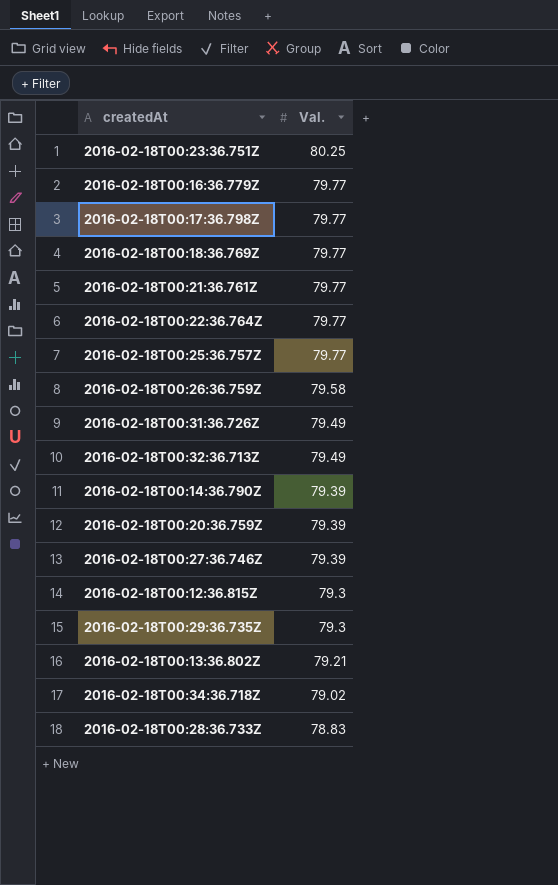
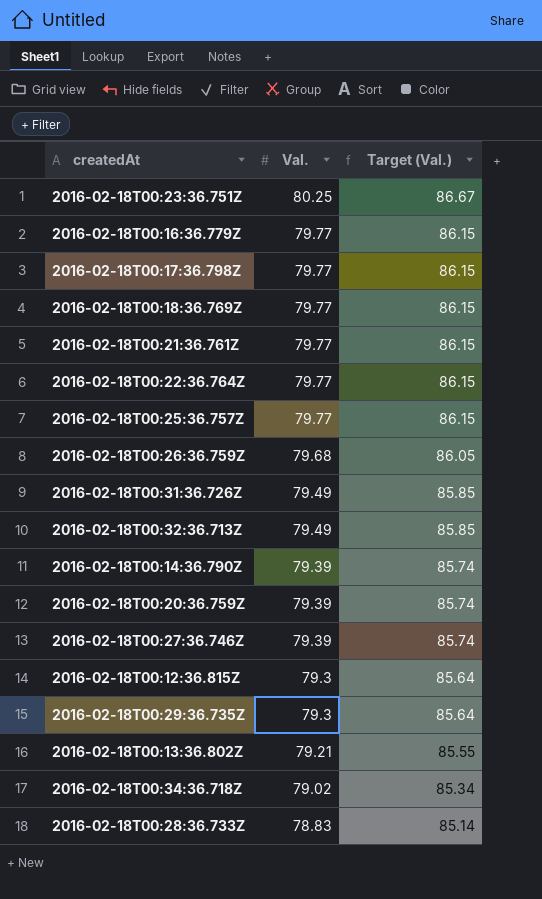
column Target (Val.) | formula: none -> [Val.] * 1.08
2016-02-18T00:26:36.759Z | Val.: 79.58 -> 79.68

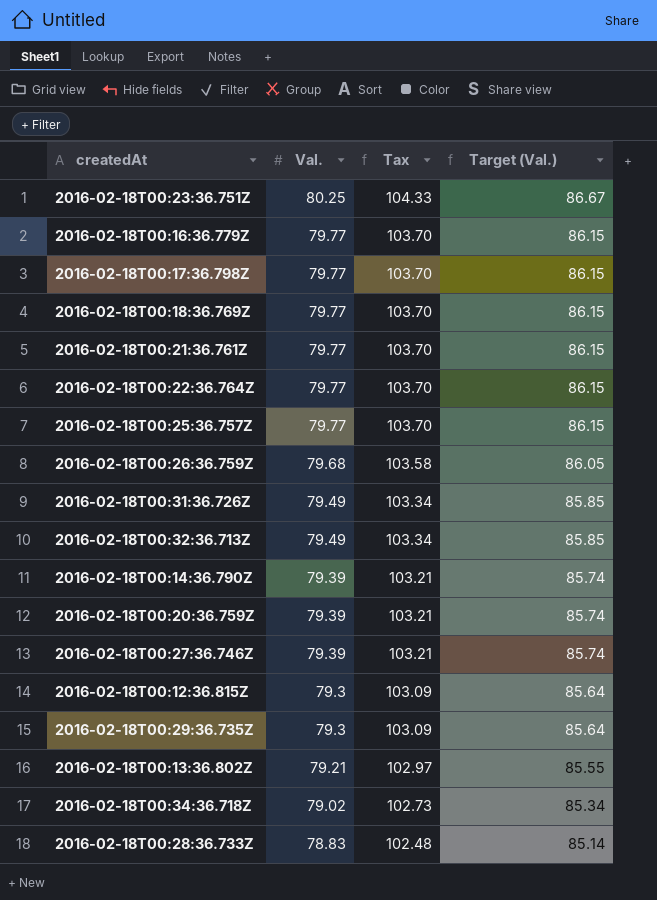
column Tax | formula: none -> [Val.] * 1.3

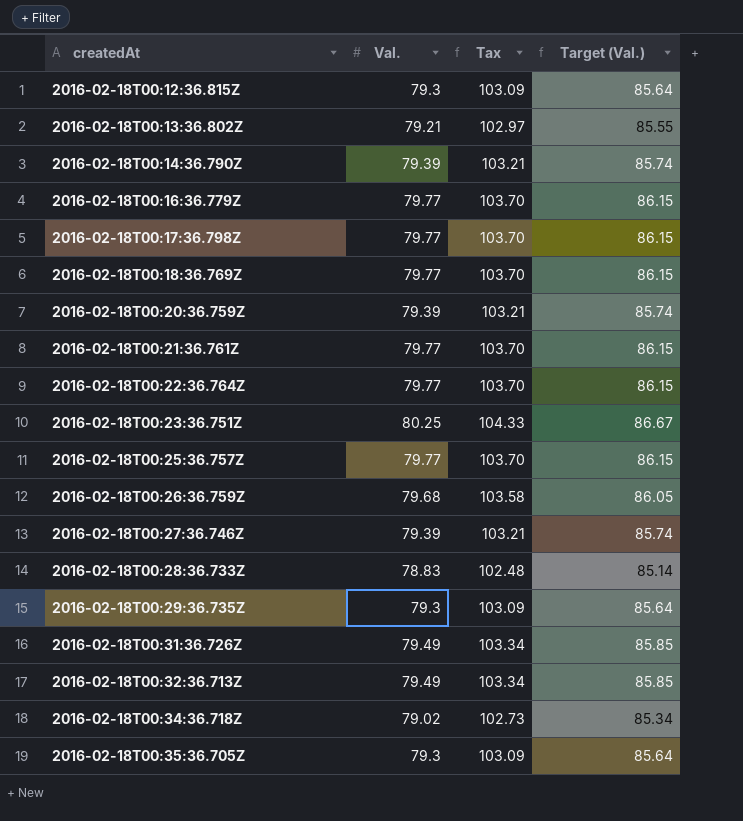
row order: Val. descending -> createdAt ascending
row 2016-02-18T00:35:36.705Z: none -> 79.3 | 103.09 | 85.64

